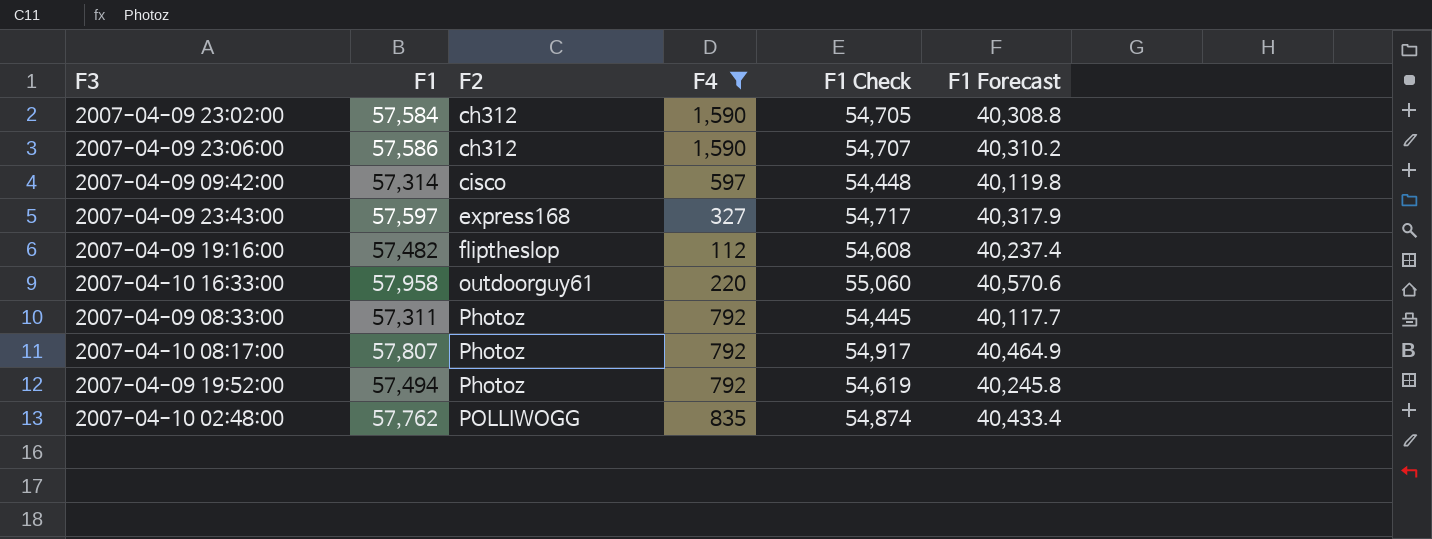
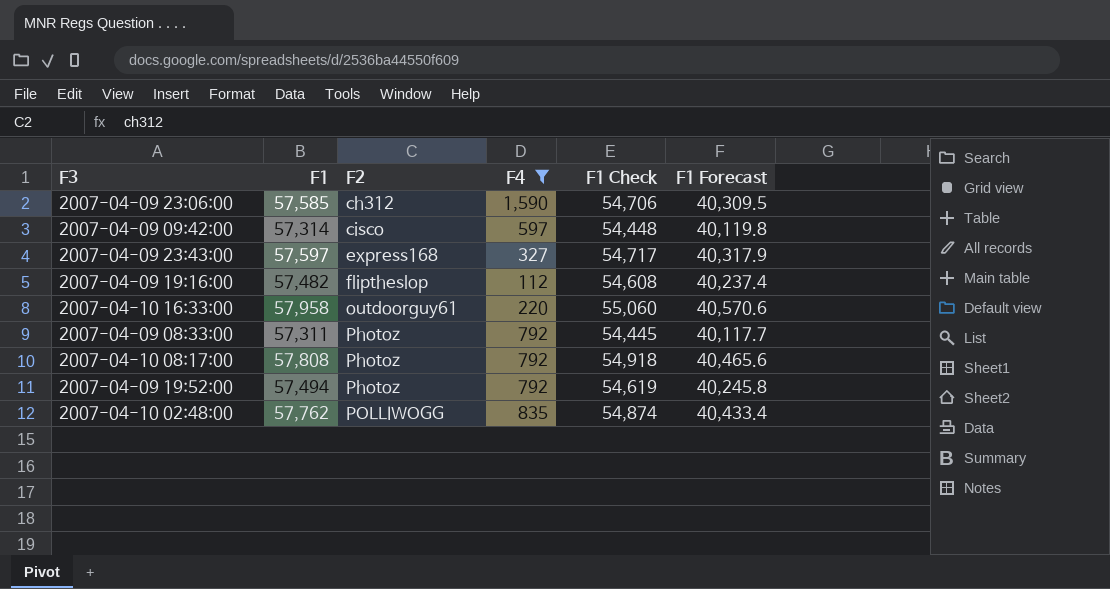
row 2007-04-09 23:02:00: 57,584 | ch312 | 1,590 | 54,705 | 40,308.8 -> none
2007-04-09 23:06:00 | F1: 57,586 -> 57,585
2007-04-09 23:06:00 | F1 Check: 54,707 -> 54,706
2007-04-09 23:06:00 | F1 Forecast: 40,310.2 -> 40,309.5
2007-04-10 08:17:00 | F1: 57,807 -> 57,808
2007-04-10 08:17:00 | F1 Check: 54,917 -> 54,918
2007-04-10 08:17:00 | F1 Forecast: 40,464.9 -> 40,465.6

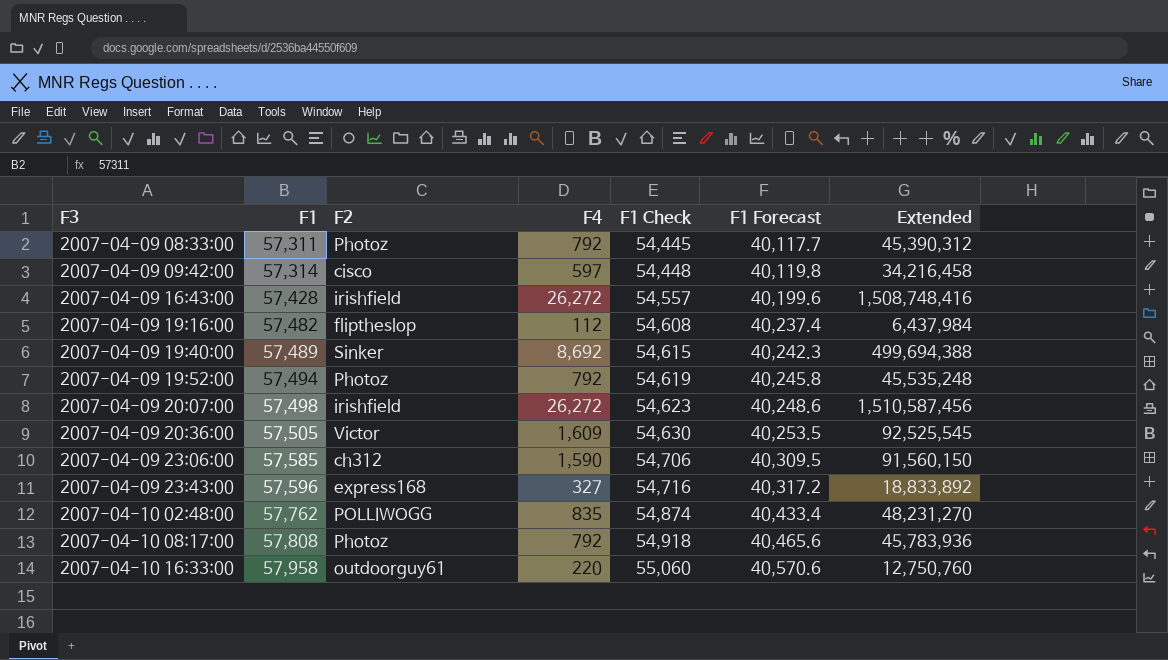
filter: F4 <= 1,590 -> none
row order: F2 ascending -> F3 ascending
column Extended | formula: none -> [F1] * [F4]
2007-04-09 23:43:00 | F1: 57,597 -> 57,596
2007-04-09 23:43:00 | F1 Check: 54,717 -> 54,716
2007-04-09 23:43:00 | F1 Forecast: 40,317.9 -> 40,317.2

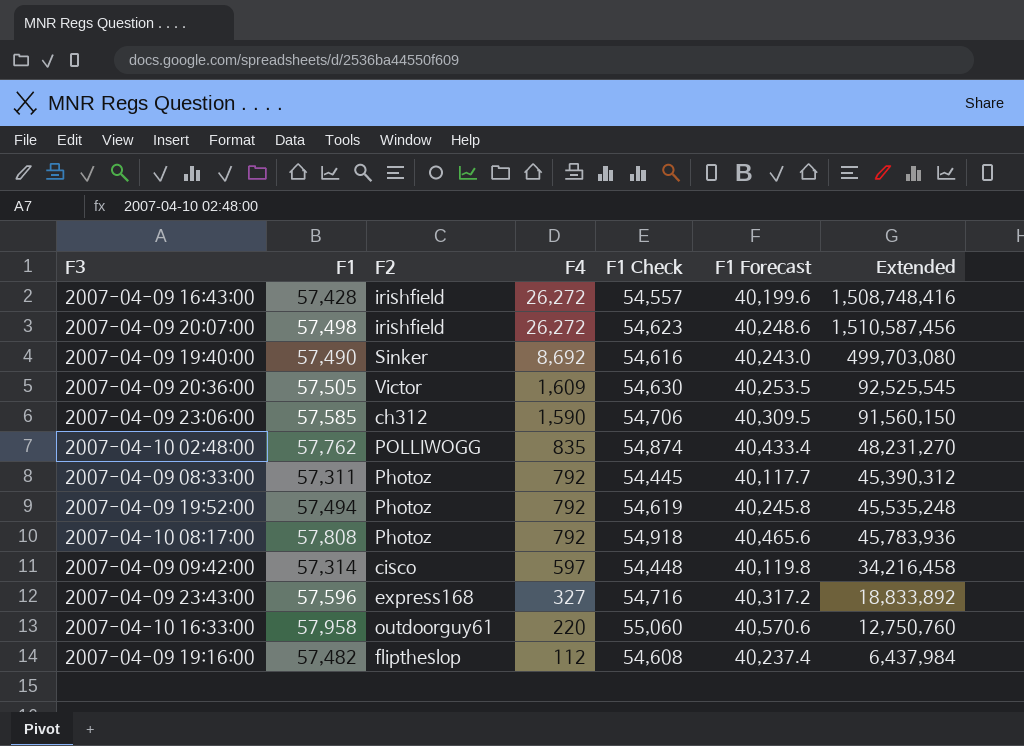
row order: F3 ascending -> F4 descending
2007-04-09 19:40:00 | F1: 57,489 -> 57,490
2007-04-09 19:40:00 | F1 Check: 54,615 -> 54,616
2007-04-09 19:40:00 | F1 Forecast: 40,242.3 -> 40,243.0
2007-04-09 19:40:00 | Extended: 499,694,388 -> 499,703,080

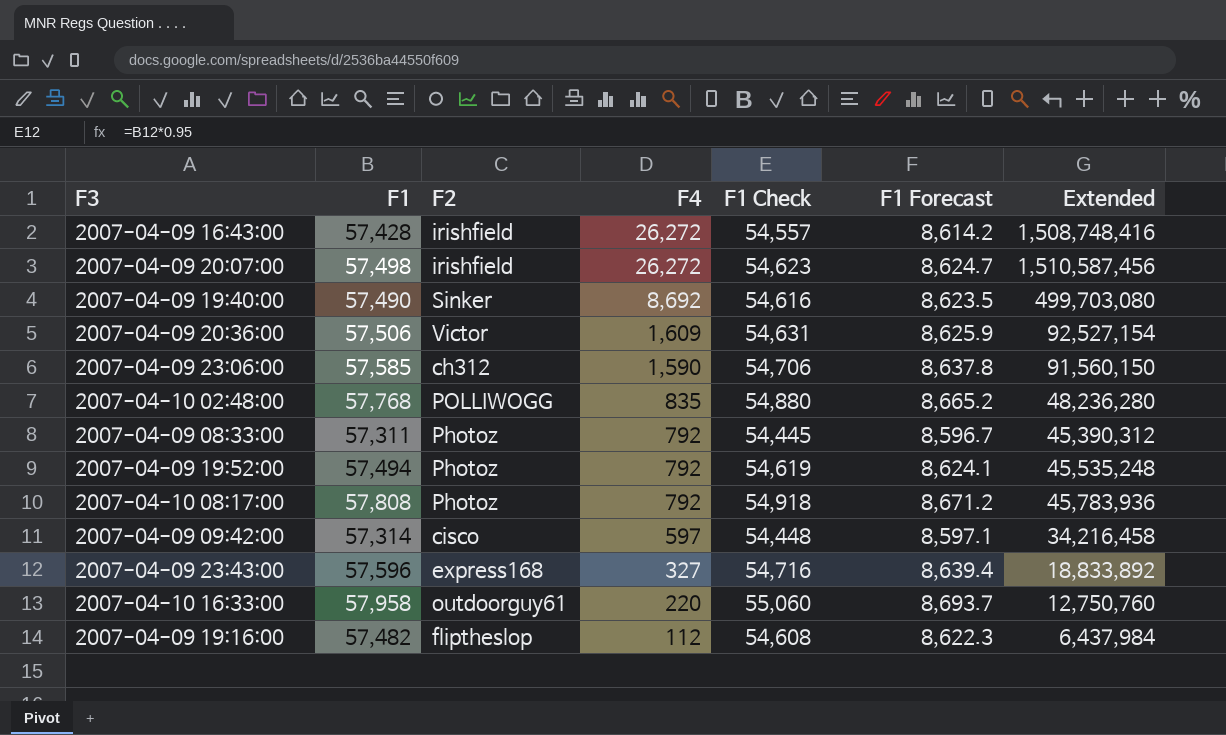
column F1 Forecast | formula: [F1] * 0.7 -> [F1] * 0.15
2007-04-09 20:36:00 | F1: 57,505 -> 57,506
2007-04-09 20:36:00 | F1 Check: 54,630 -> 54,631
2007-04-09 20:36:00 | Extended: 92,525,545 -> 92,527,154
2007-04-10 02:48:00 | F1: 57,762 -> 57,768
2007-04-10 02:48:00 | F1 Check: 54,874 -> 54,880
2007-04-10 02:48:00 | Extended: 48,231,270 -> 48,236,280

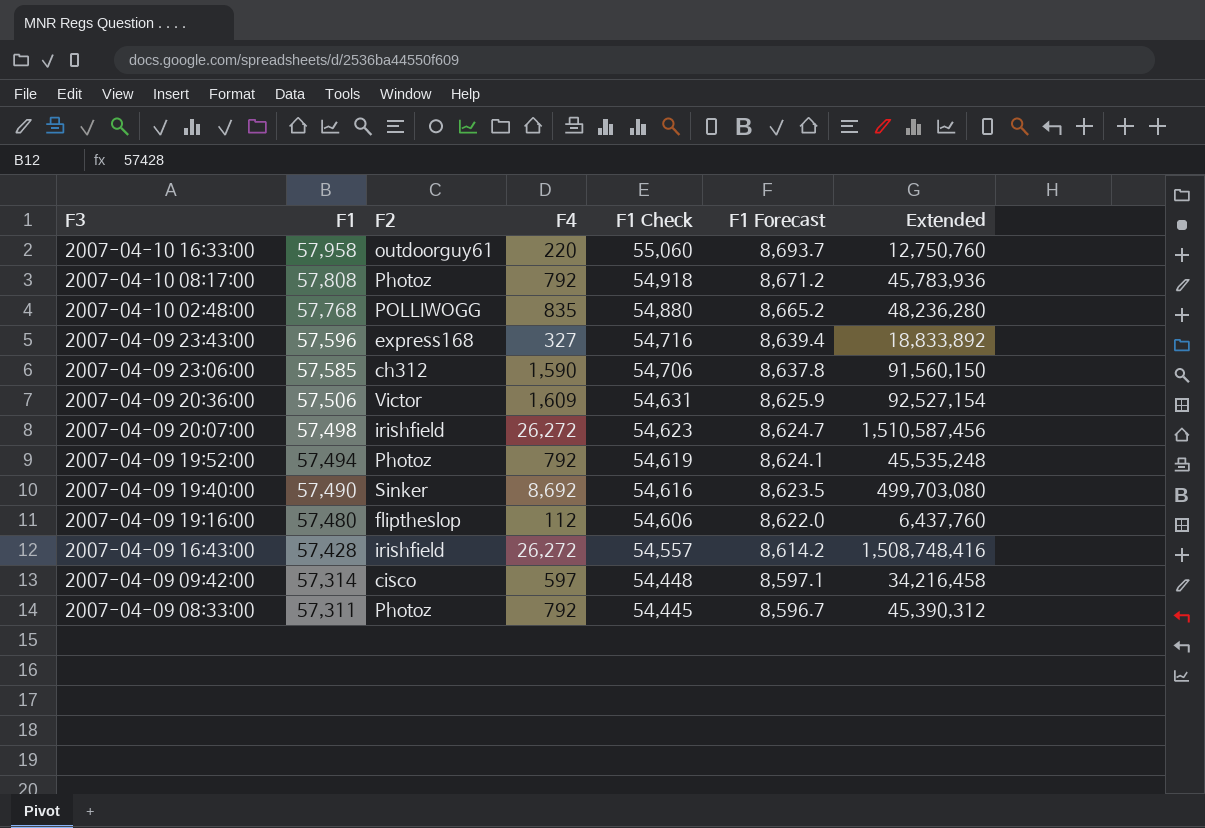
row order: F4 descending -> F3 descending
2007-04-09 19:16:00 | F1: 57,482 -> 57,480
2007-04-09 19:16:00 | F1 Check: 54,608 -> 54,606
2007-04-09 19:16:00 | F1 Forecast: 8,622.3 -> 8,622.0
2007-04-09 19:16:00 | Extended: 6,437,984 -> 6,437,760

